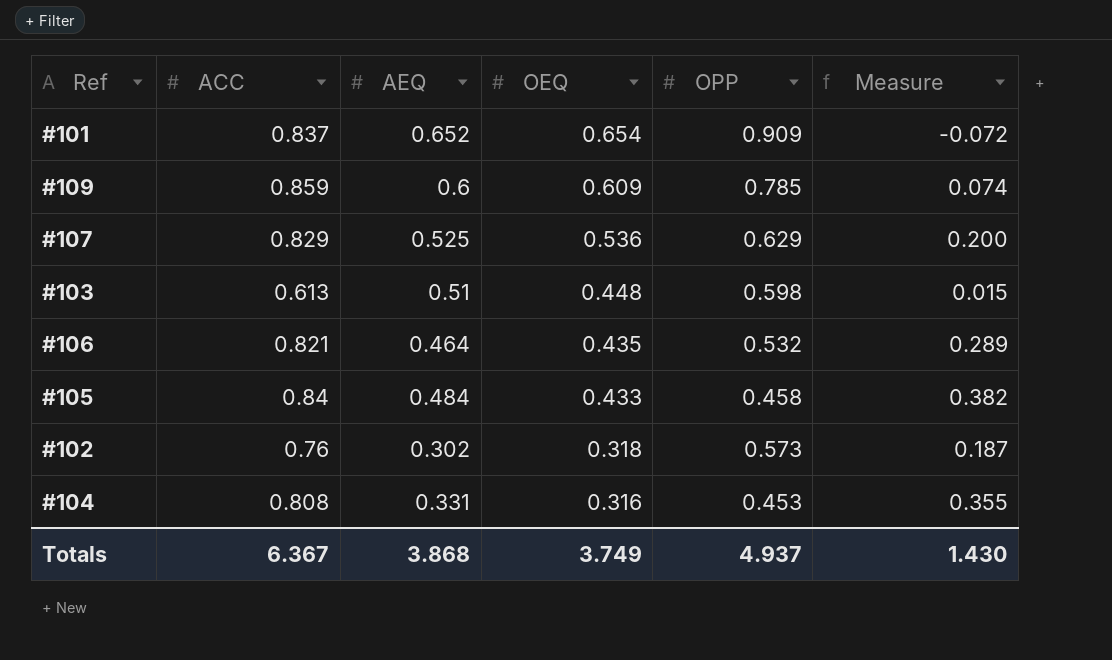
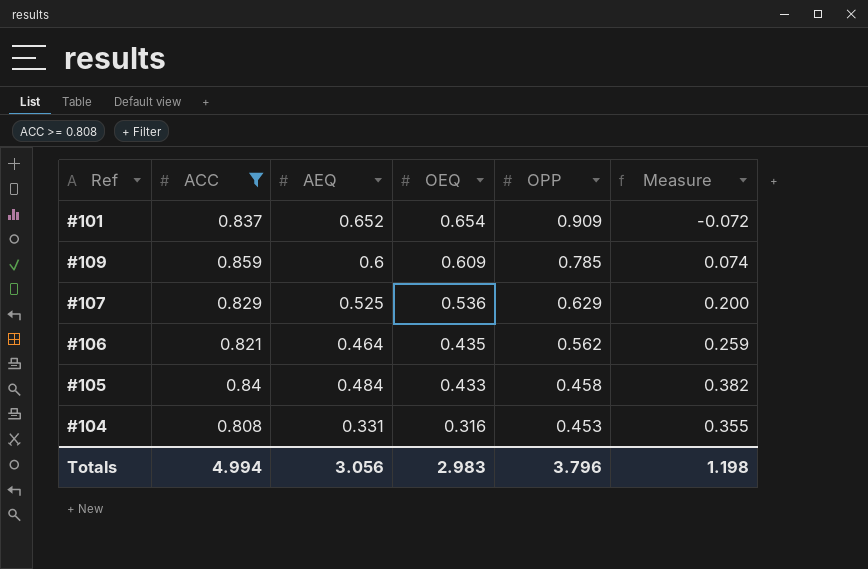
filter: none -> ACC >= 0.808
#106 | OPP: 0.532 -> 0.562
#106 | Measure: 0.289 -> 0.259
Totals | ACC: 6.367 -> 4.994
Totals | AEQ: 3.868 -> 3.056
Totals | OEQ: 3.749 -> 2.983
Totals | OPP: 4.937 -> 3.796
Totals | Measure: 1.430 -> 1.198

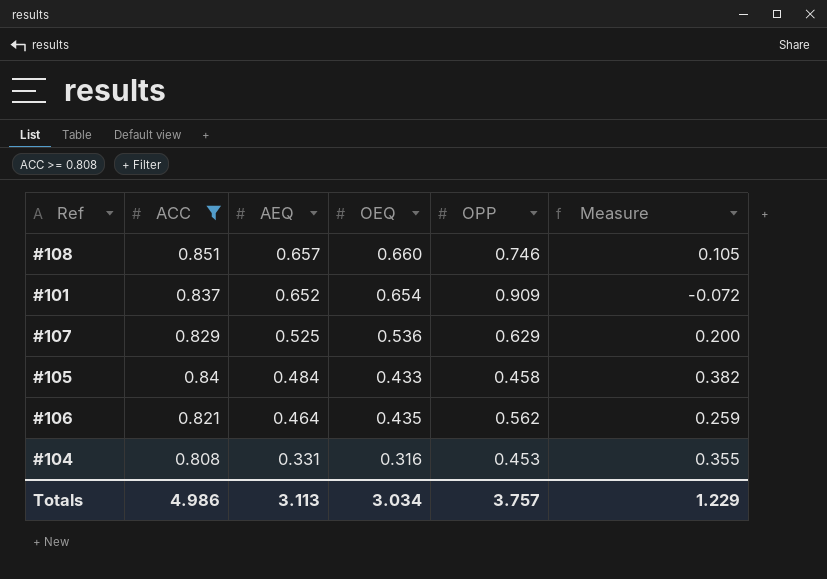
row order: OEQ descending -> AEQ descending
row #109: 0.859 | 0.6 | 0.609 | 0.785 | 0.074 -> none
row #108: none -> 0.851 | 0.657 | 0.660 | 0.746 | 0.105
Totals | ACC: 4.994 -> 4.986
Totals | AEQ: 3.056 -> 3.113
Totals | OEQ: 2.983 -> 3.034
Totals | OPP: 3.796 -> 3.757
Totals | Measure: 1.198 -> 1.229

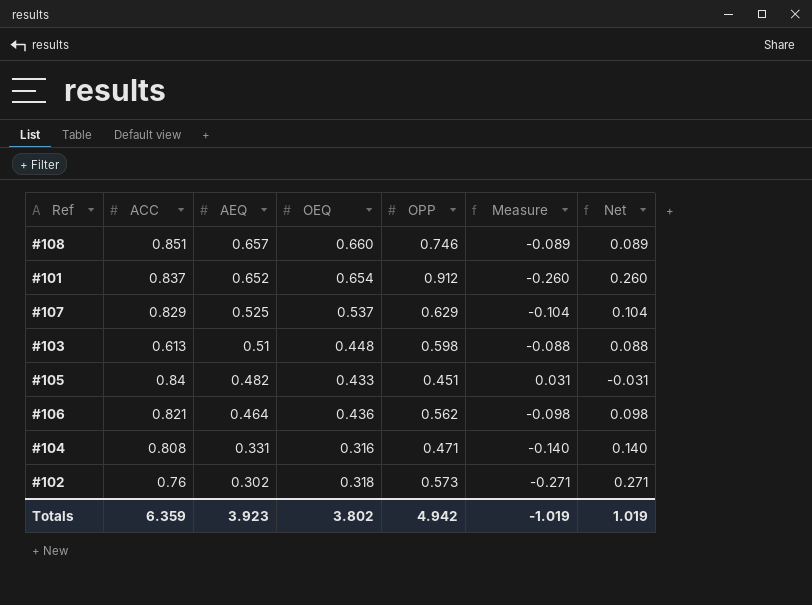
filter: ACC >= 0.808 -> none
column Measure | formula: [ACC] - [OPP] -> [AEQ] - [OPP]
column Net | formula: none -> [OPP] - [AEQ]
#101 | OPP: 0.909 -> 0.912
#107 | OEQ: 0.536 -> 0.537
#105 | AEQ: 0.484 -> 0.482
#105 | OPP: 0.458 -> 0.451
#106 | OEQ: 0.435 -> 0.436
#104 | OPP: 0.453 -> 0.471
Totals | ACC: 4.986 -> 6.359
Totals | AEQ: 3.113 -> 3.923
Totals | OEQ: 3.034 -> 3.802
Totals | OPP: 3.757 -> 4.942
Totals | Measure: 1.229 -> -1.019

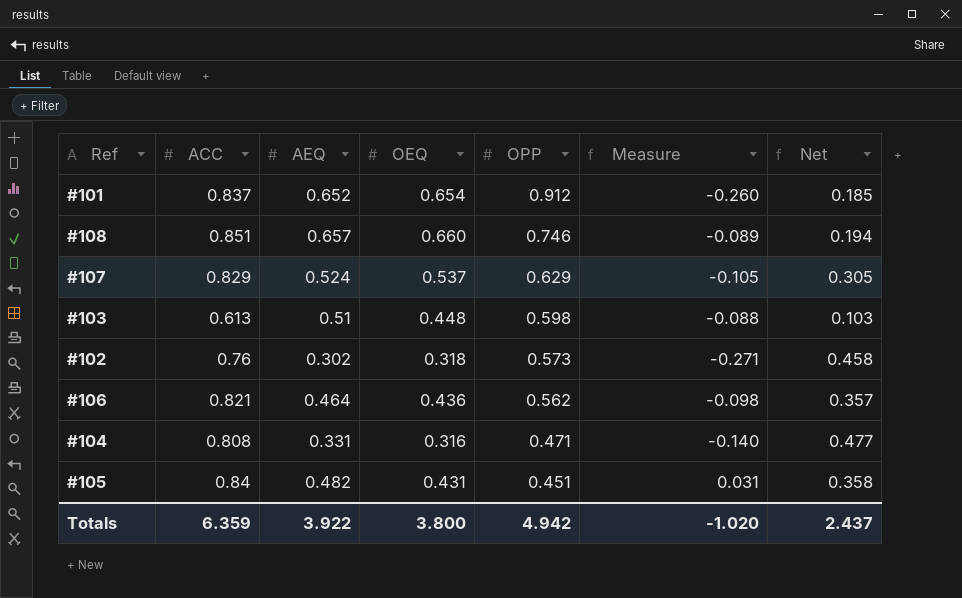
row order: AEQ descending -> OPP descending
column Net | formula: [OPP] - [AEQ] -> [ACC] - [AEQ]
#107 | AEQ: 0.525 -> 0.524
#107 | Measure: -0.104 -> -0.105
#105 | OEQ: 0.433 -> 0.431
Totals | AEQ: 3.923 -> 3.922
Totals | OEQ: 3.802 -> 3.800
Totals | Measure: -1.019 -> -1.020
Totals | Net: 1.019 -> 2.437

